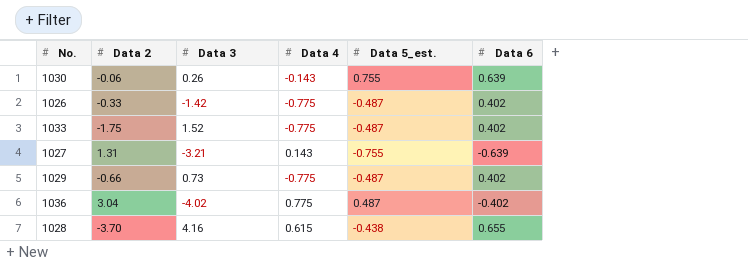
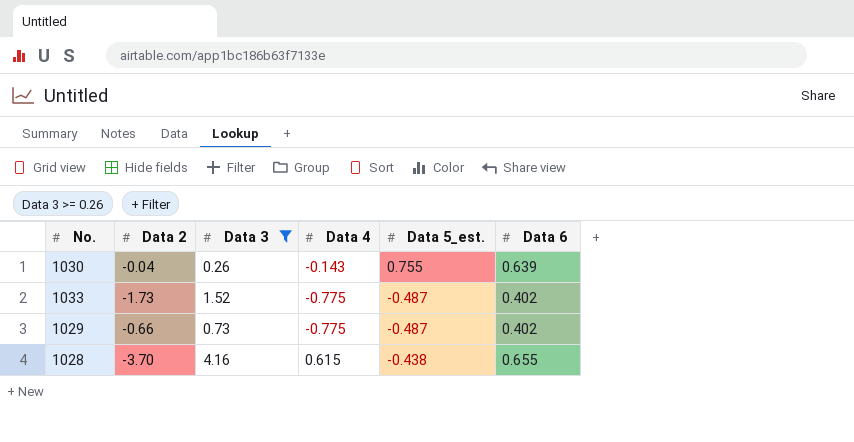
filter: none -> Data 3 >= 0.26
1030 | Data 2: -0.06 -> -0.04
1033 | Data 2: -1.75 -> -1.73

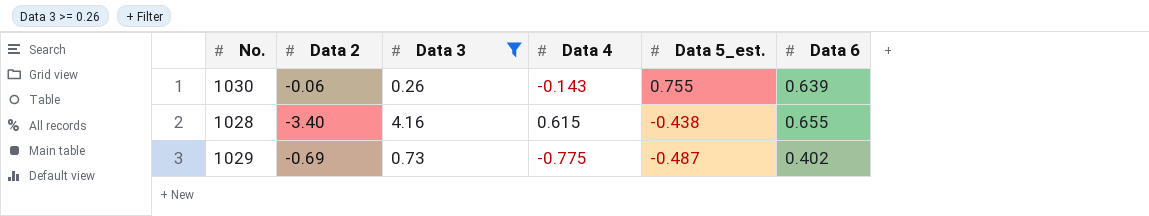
row order: none -> Data 5_est. descending
row 1033: -1.73 | 1.52 | -0.775 | -0.487 | 0.402 -> none
1030 | Data 2: -0.04 -> -0.06
1028 | Data 2: -3.70 -> -3.40
1029 | Data 2: -0.66 -> -0.69

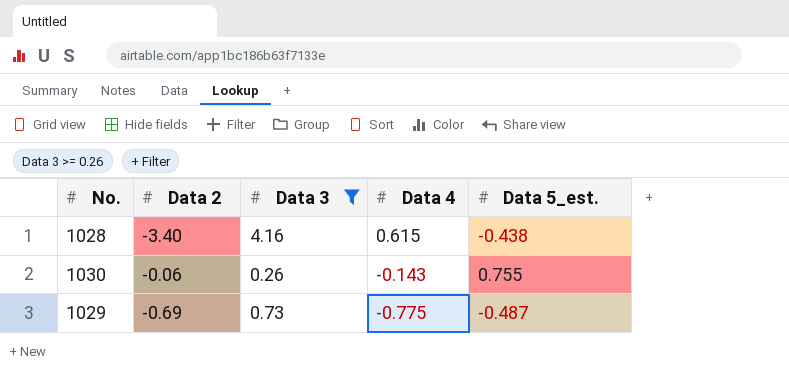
row order: Data 5_est. descending -> Data 4 descending
column Data 6 | position: 6 -> none

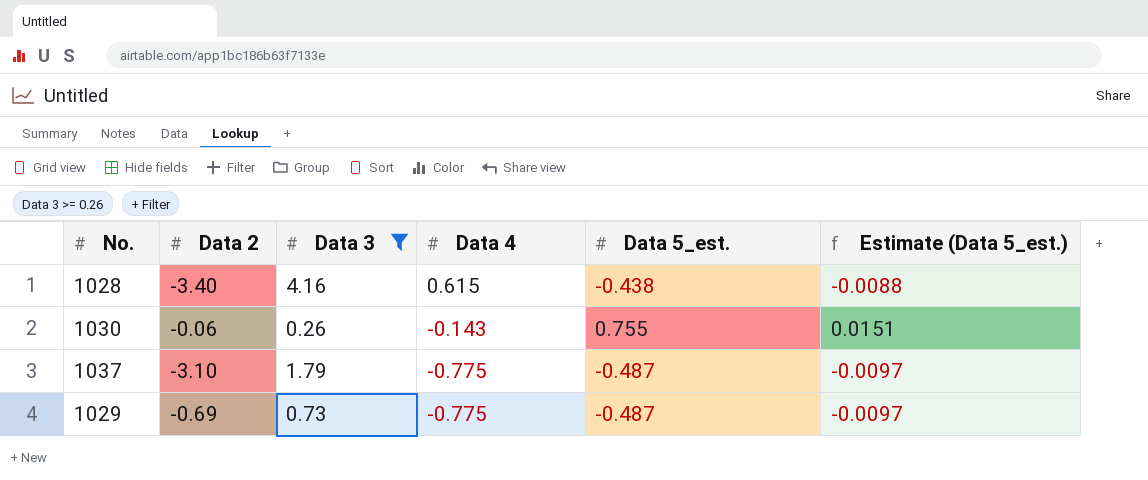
column Estimate (Data 5_est.) | formula: none -> [Data 5_est.] * 0.02
row 1037: none -> -3.10 | 1.79 | -0.775 | -0.487 | -0.0097

